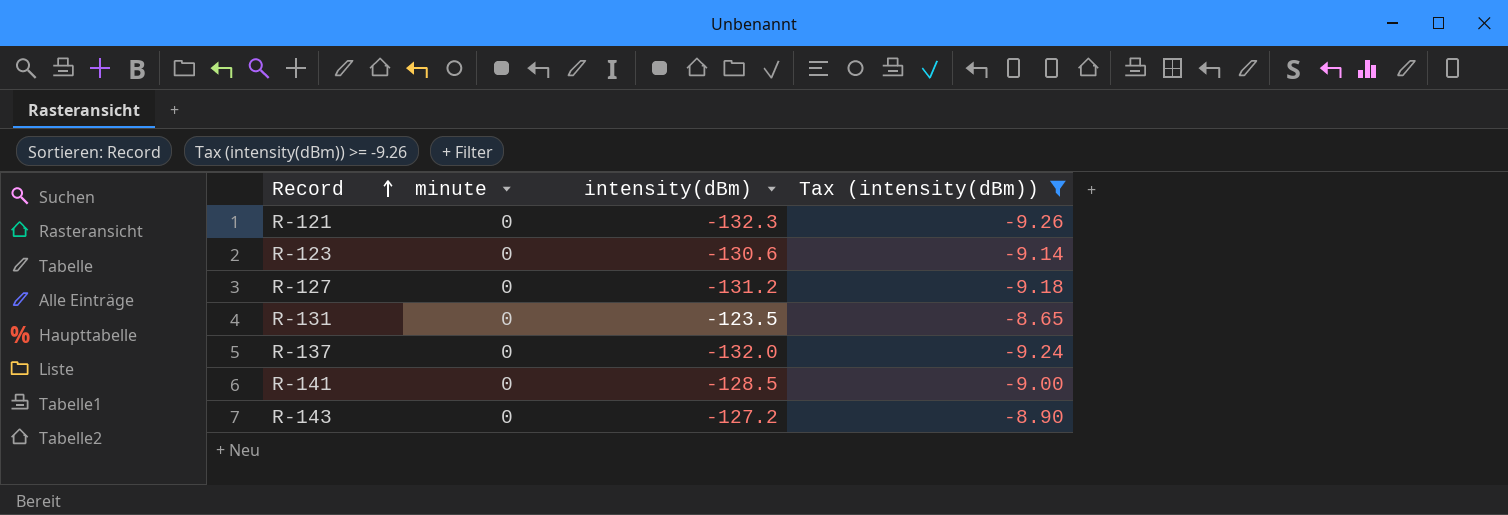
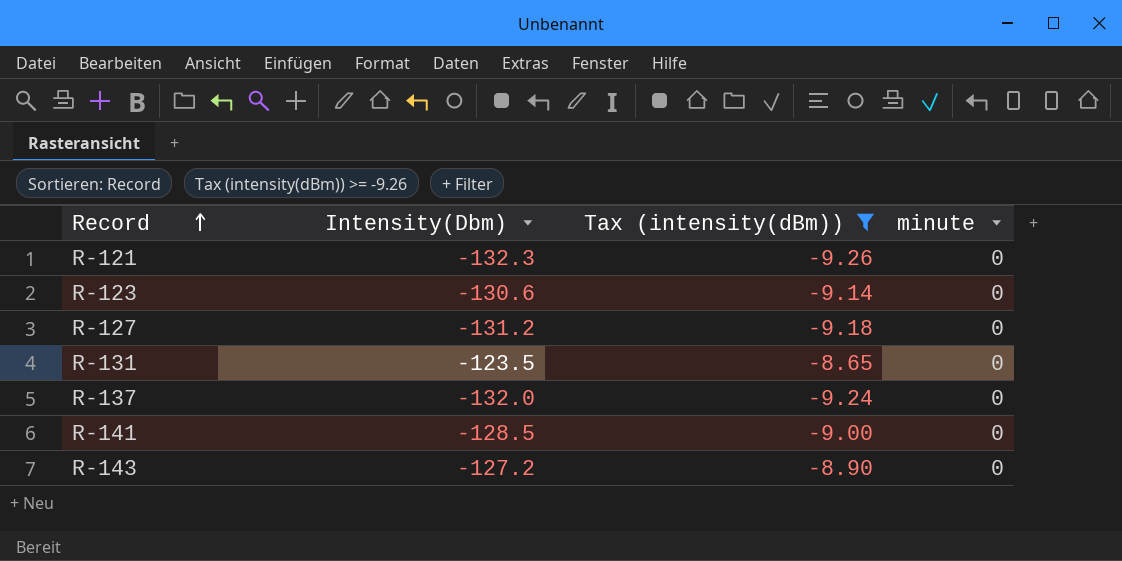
column name: intensity(dBm) -> Intensity(Dbm)
column minute | position: 2 -> 4

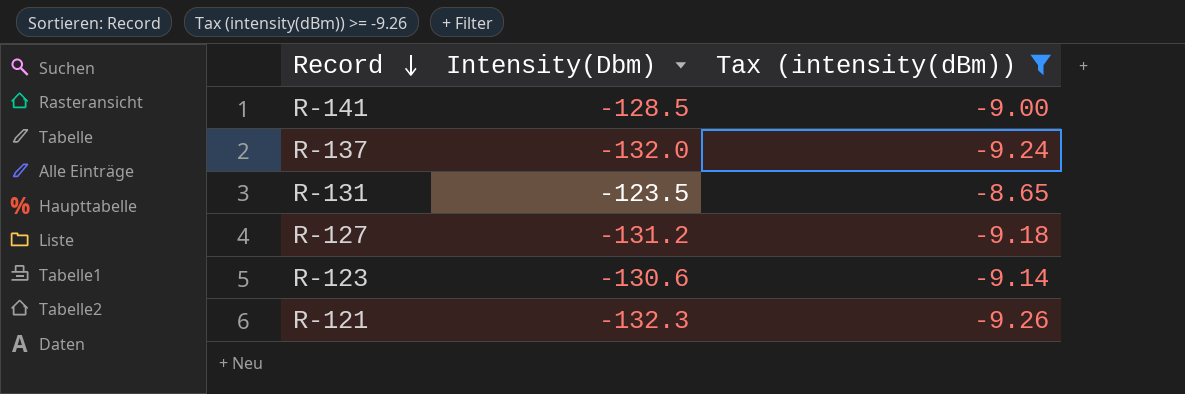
row order: Record ascending -> Record descending
column minute | position: 4 -> none
row R-143: -127.2 | -8.90 | 0 -> none

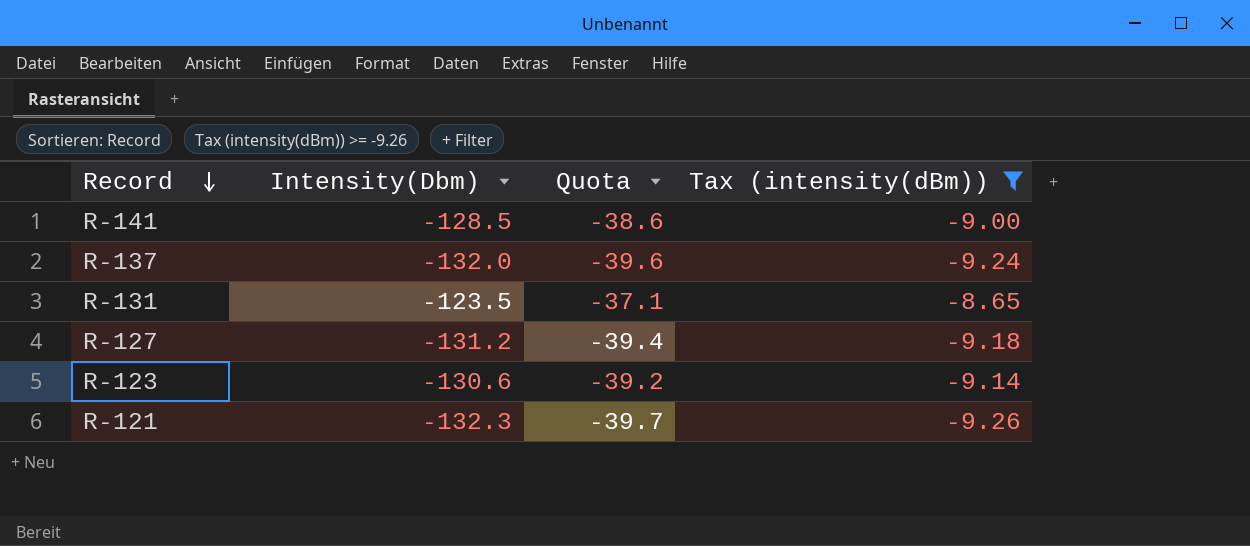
column Quota | formula: none -> [Intensity(Dbm)] * 0.3

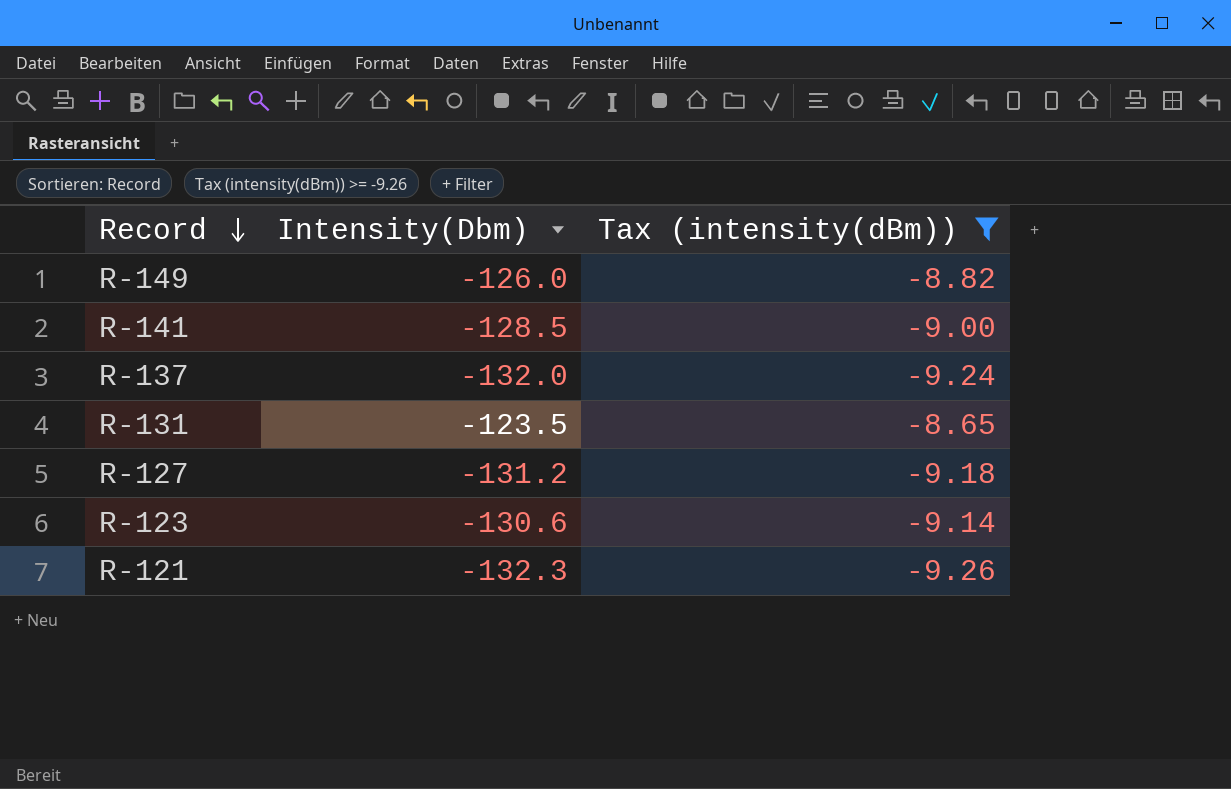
column Quota | formula: [Intensity(Dbm)] * 0.3 -> none
row R-149: none -> -126.0 | -8.82

